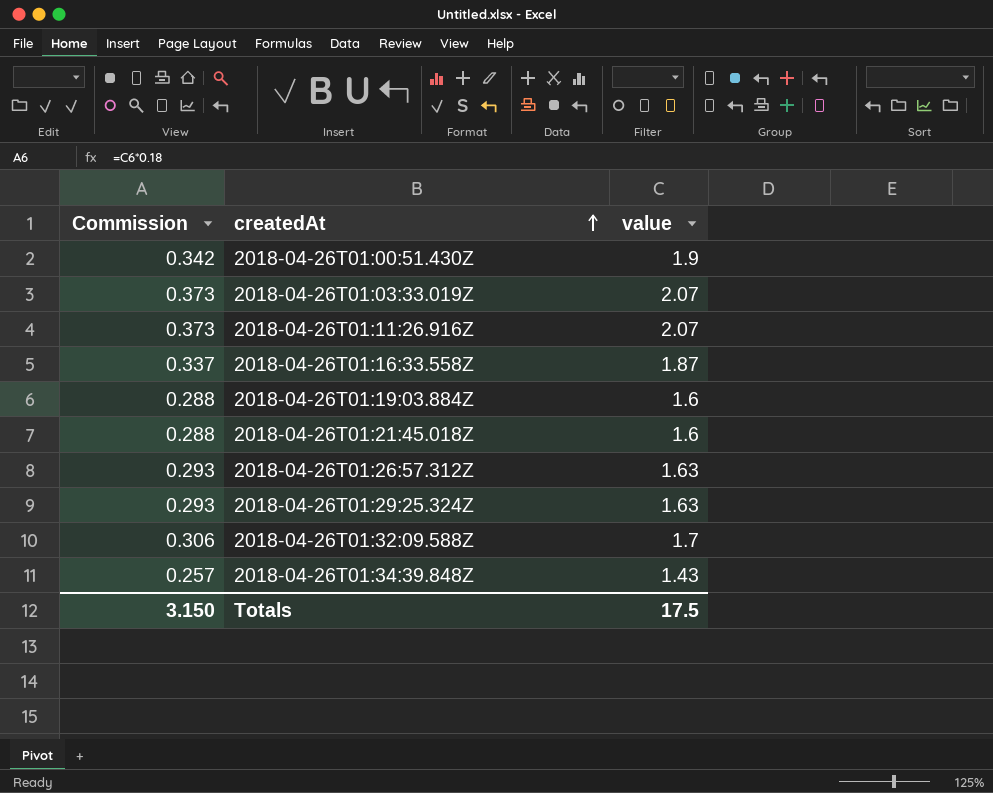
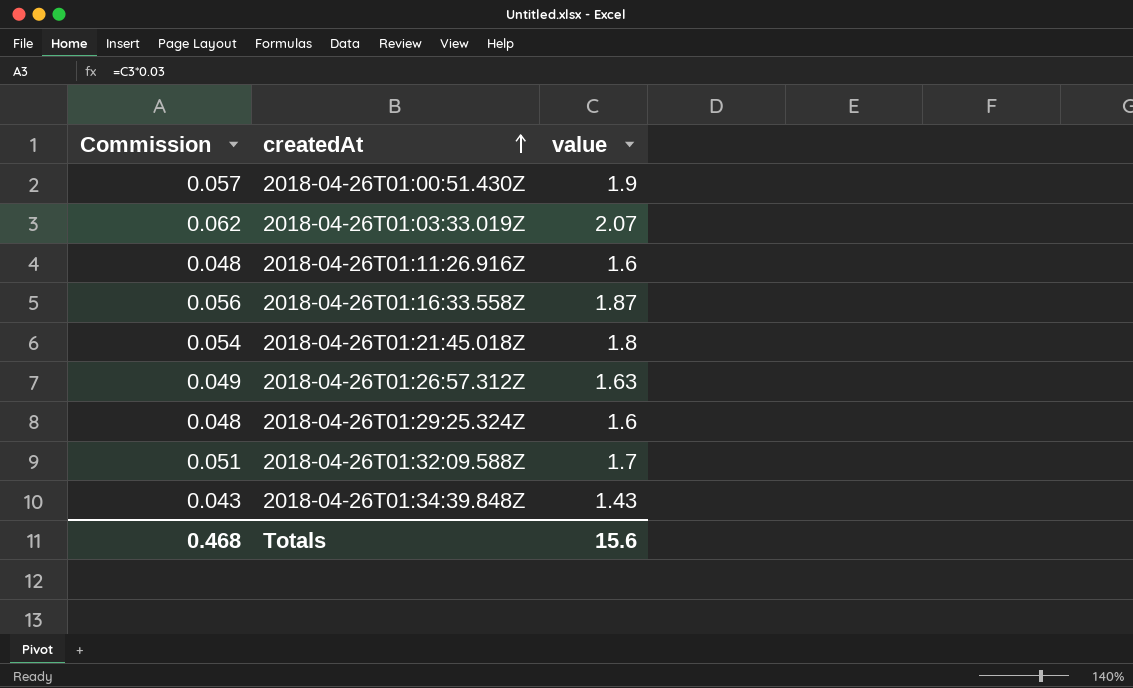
column Commission | formula: [value] * 0.18 -> [value] * 0.03
row 2018-04-26T01:19:03.884Z: 0.288 | 1.6 -> none
2018-04-26T01:11:26.916Z | value: 2.07 -> 1.6
2018-04-26T01:21:45.018Z | value: 1.6 -> 1.8
2018-04-26T01:29:25.324Z | value: 1.63 -> 1.6
Totals | Commission: 3.150 -> 0.468
Totals | value: 17.5 -> 15.6

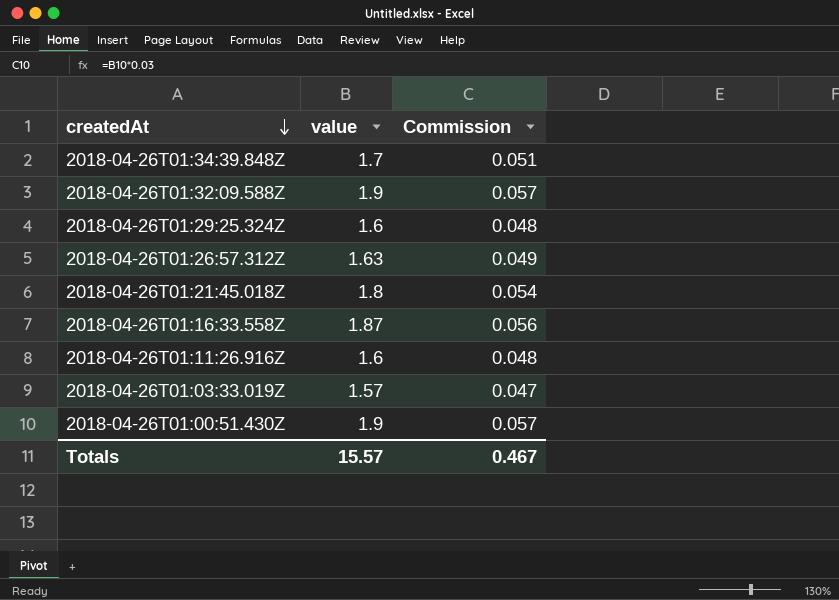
row order: createdAt ascending -> createdAt descending
column Commission | position: 1 -> 3
2018-04-26T01:34:39.848Z | value: 1.43 -> 1.7
2018-04-26T01:34:39.848Z | Commission: 0.043 -> 0.051
2018-04-26T01:32:09.588Z | value: 1.7 -> 1.9
2018-04-26T01:32:09.588Z | Commission: 0.051 -> 0.057
2018-04-26T01:03:33.019Z | value: 2.07 -> 1.57
2018-04-26T01:03:33.019Z | Commission: 0.062 -> 0.047
Totals | value: 15.6 -> 15.57
Totals | Commission: 0.468 -> 0.467

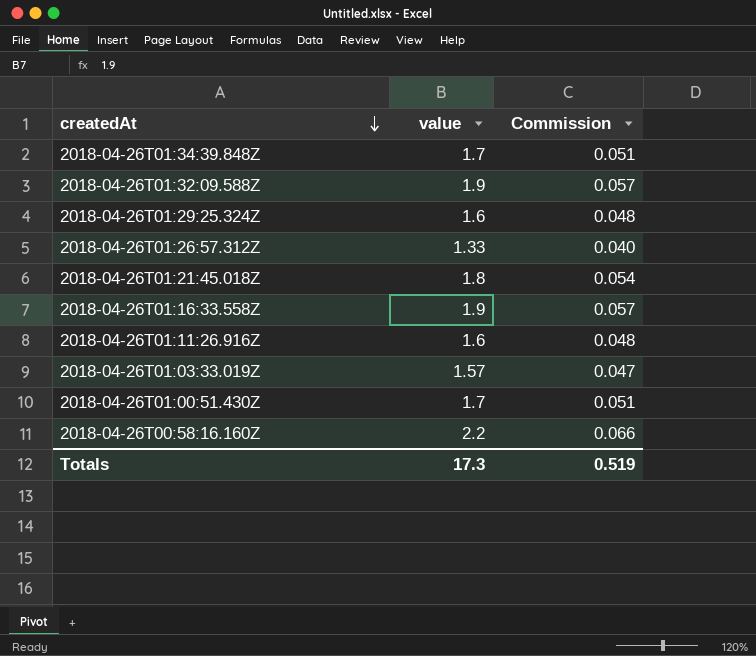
2018-04-26T01:26:57.312Z | value: 1.63 -> 1.33
2018-04-26T01:26:57.312Z | Commission: 0.049 -> 0.040
2018-04-26T01:16:33.558Z | value: 1.87 -> 1.9
2018-04-26T01:16:33.558Z | Commission: 0.056 -> 0.057
2018-04-26T01:00:51.430Z | value: 1.9 -> 1.7
2018-04-26T01:00:51.430Z | Commission: 0.057 -> 0.051
row 2018-04-26T00:58:16.160Z: none -> 2.2 | 0.066
Totals | value: 15.57 -> 17.3
Totals | Commission: 0.467 -> 0.519

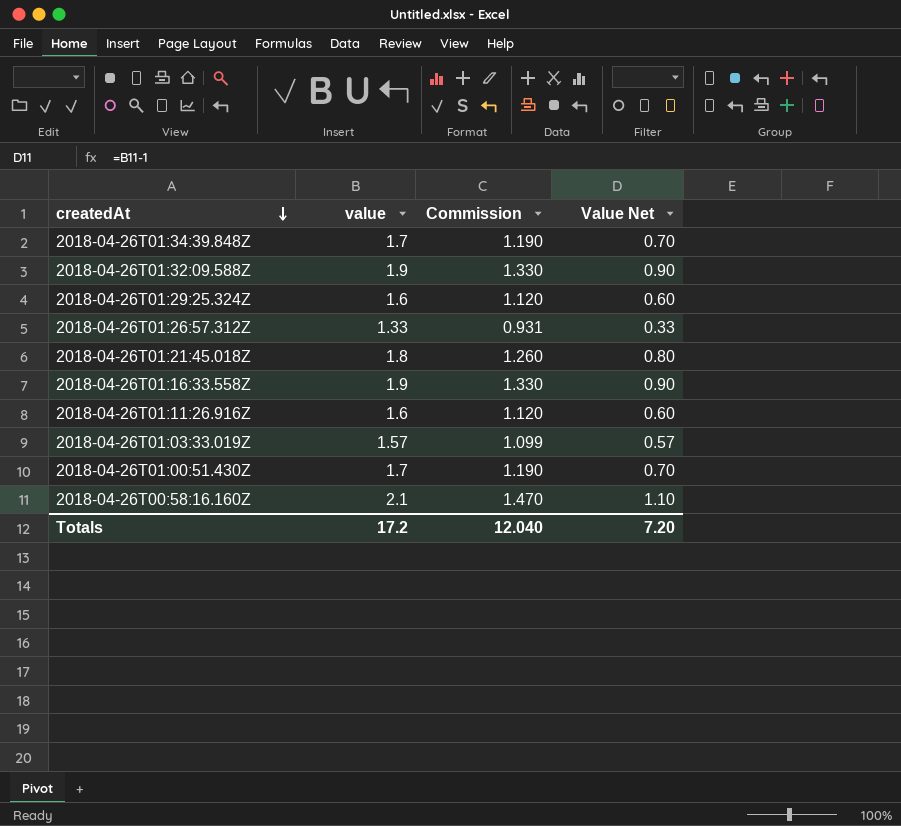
column Commission | formula: [value] * 0.03 -> [value] * 0.7
column Value Net | formula: none -> [value] - 1
2018-04-26T00:58:16.160Z | value: 2.2 -> 2.1
Totals | value: 17.3 -> 17.2
Totals | Commission: 0.519 -> 12.040

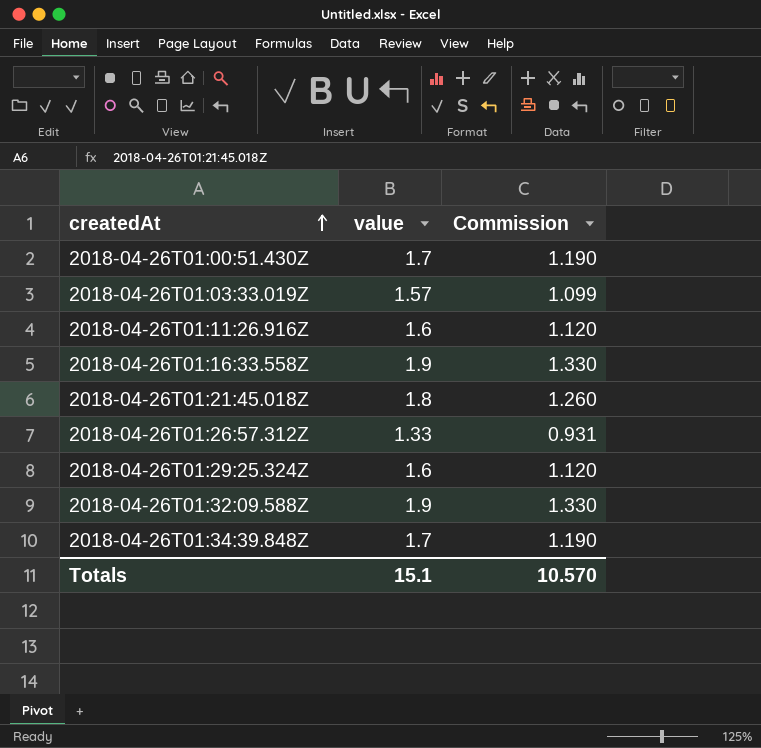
row order: createdAt descending -> createdAt ascending
column Value Net | formula: [value] - 1 -> none
row 2018-04-26T00:58:16.160Z: 2.1 | 1.470 | 1.10 -> none
Totals | value: 17.2 -> 15.1
Totals | Commission: 12.040 -> 10.570

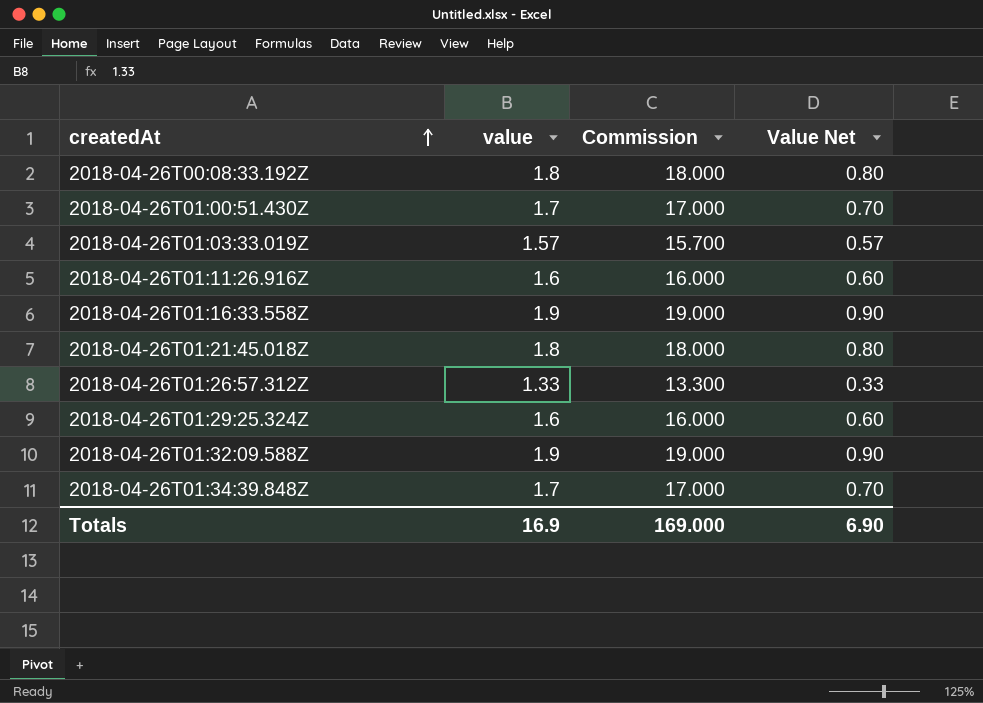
column Commission | formula: [value] * 0.7 -> [value] * 10
column Value Net | formula: none -> [value] - 1
row 2018-04-26T00:08:33.192Z: none -> 1.8 | 18.000 | 0.80
Totals | value: 15.1 -> 16.9
Totals | Commission: 10.570 -> 169.000

